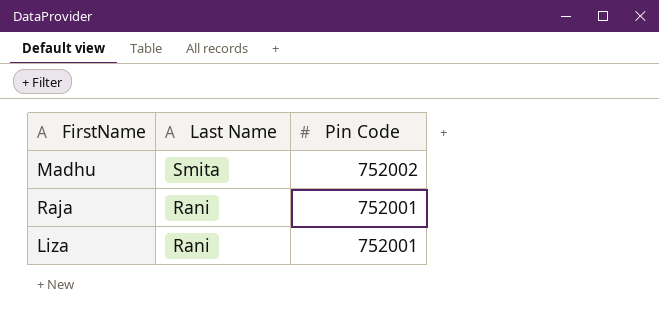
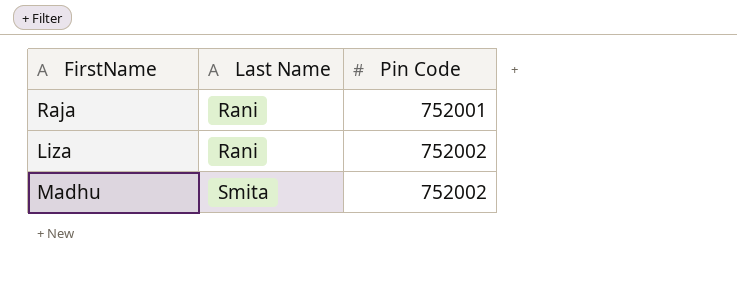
row order: Last Name descending -> Last Name ascending
Liza | Pin Code: 752001 -> 752002

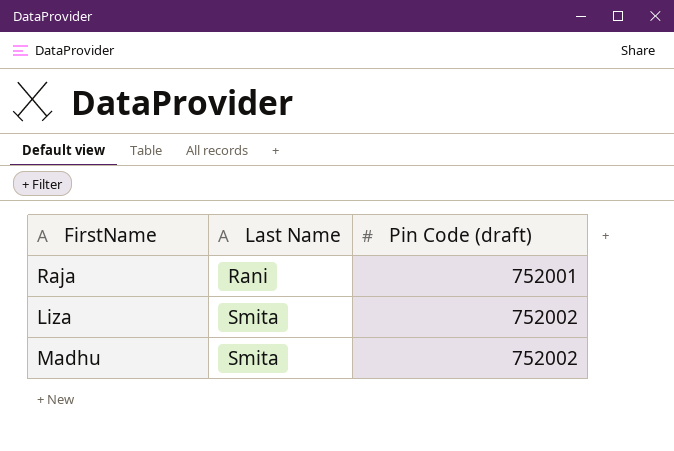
column name: Pin Code -> Pin Code (draft)
Liza | Last Name: Rani -> Smita

